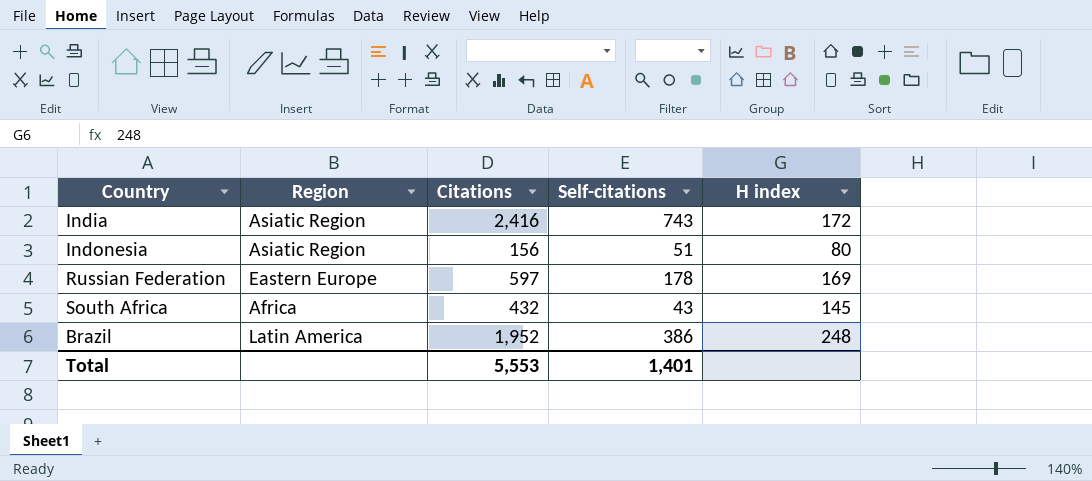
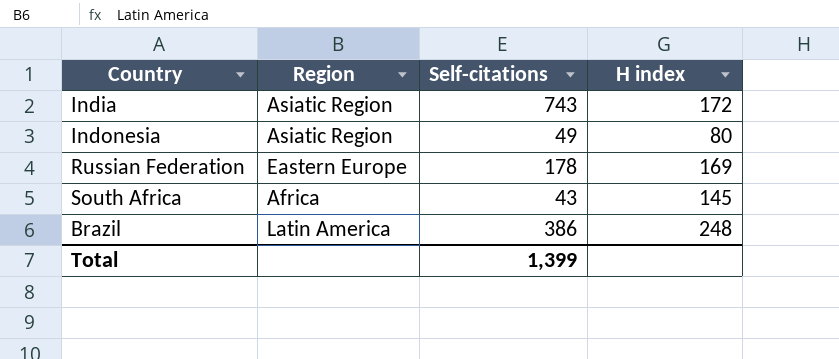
column Citations | position: 3 -> none
Indonesia | Self-citations: 51 -> 49
Total | Self-citations: 1,401 -> 1,399

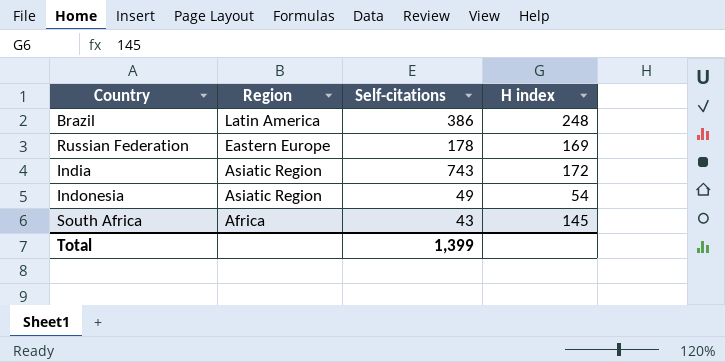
row order: none -> Region descending
Indonesia | H index: 80 -> 54

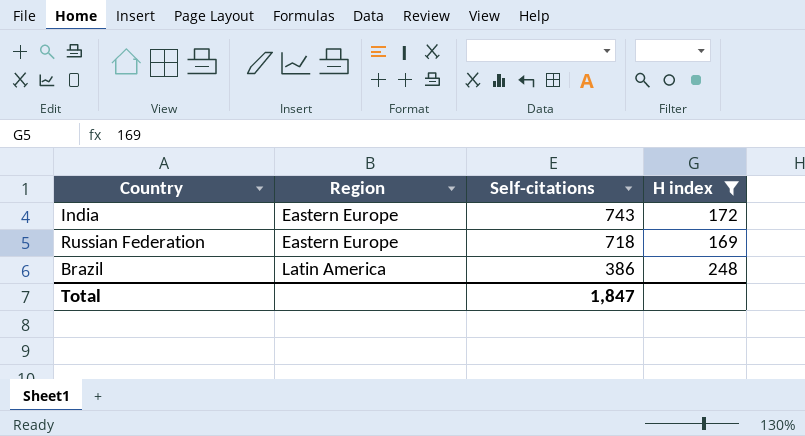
filter: none -> H index >= 169
row order: Region descending -> Region ascending
India | Region: Asiatic Region -> Eastern Europe
Russian Federation | Self-citations: 178 -> 718
Total | Self-citations: 1,399 -> 1,847

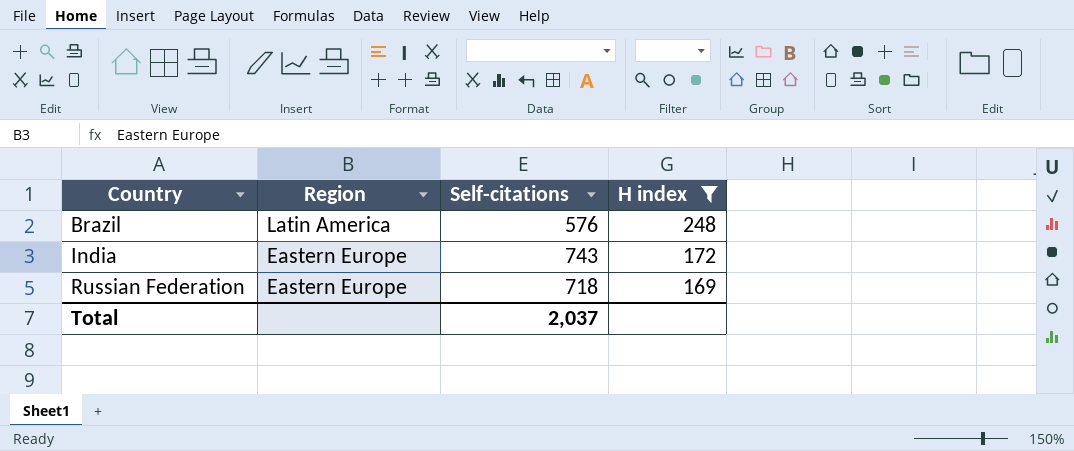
row order: Region ascending -> Country ascending
Brazil | Self-citations: 386 -> 576
Total | Self-citations: 1,847 -> 2,037

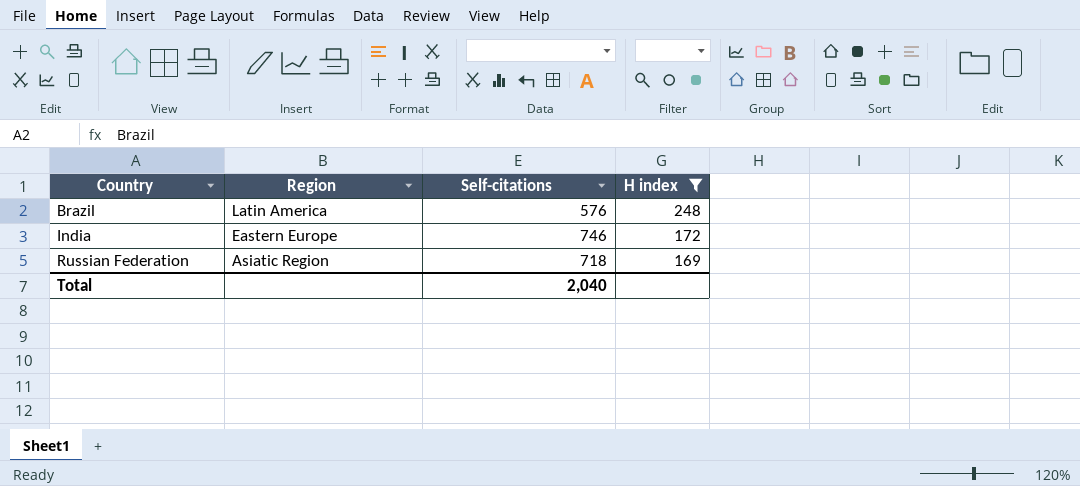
India | Self-citations: 743 -> 746
Russian Federation | Region: Eastern Europe -> Asiatic Region
Total | Self-citations: 2,037 -> 2,040

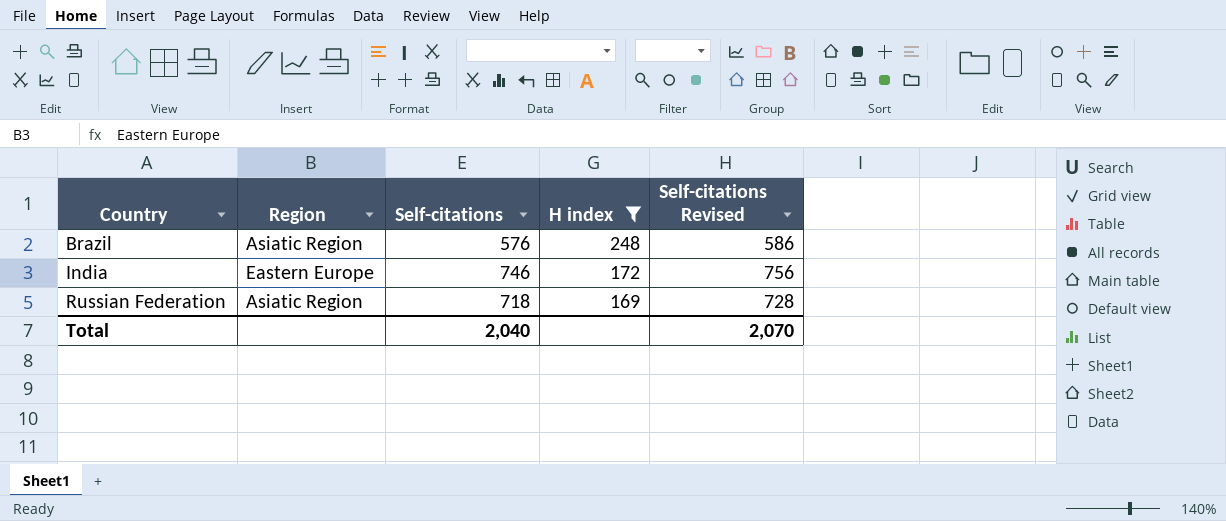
column Self-citations Revised | formula: none -> [Self-citations] + 10
Brazil | Region: Latin America -> Asiatic Region

